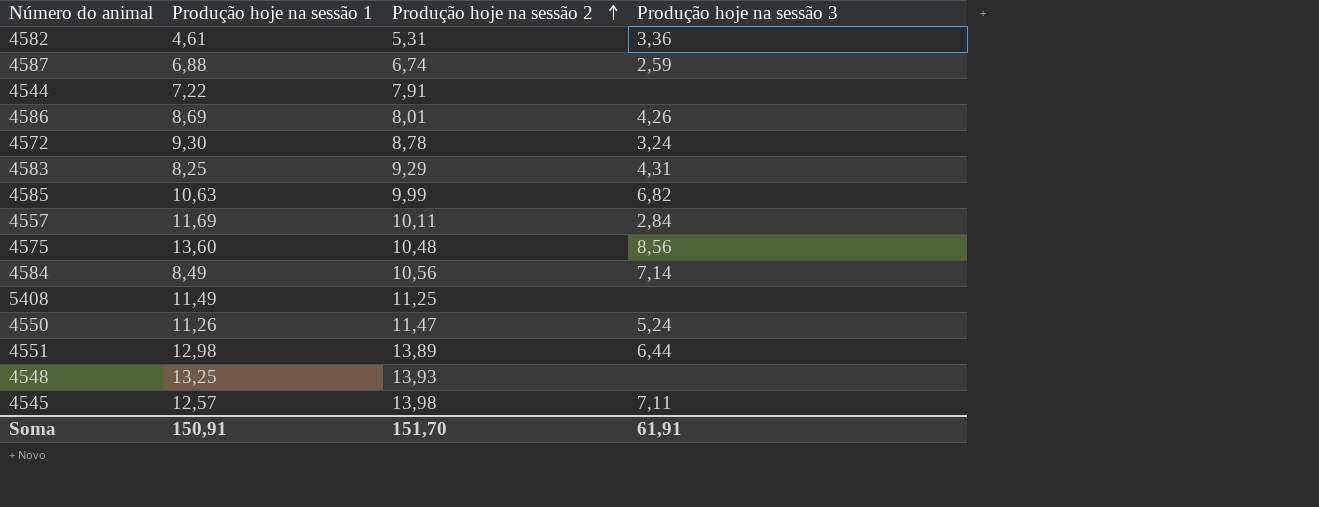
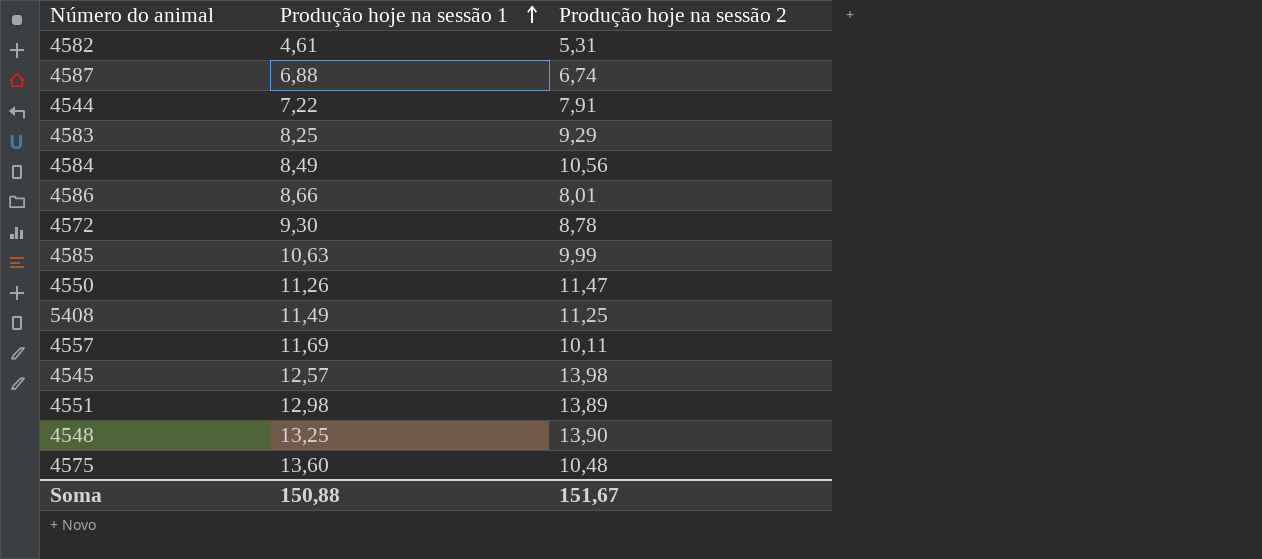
row order: Produção hoje na sessão 2 ascending -> Produção hoje na sessão 1 ascending
column Produção hoje na sessão 3 | position: 4 -> none
4586 | Produção hoje na sessão 1: 8,69 -> 8,66
4548 | Produção hoje na sessão 2: 13,93 -> 13,90
Soma | Produção hoje na sessão 1: 150,91 -> 150,88
Soma | Produção hoje na sessão 2: 151,70 -> 151,67

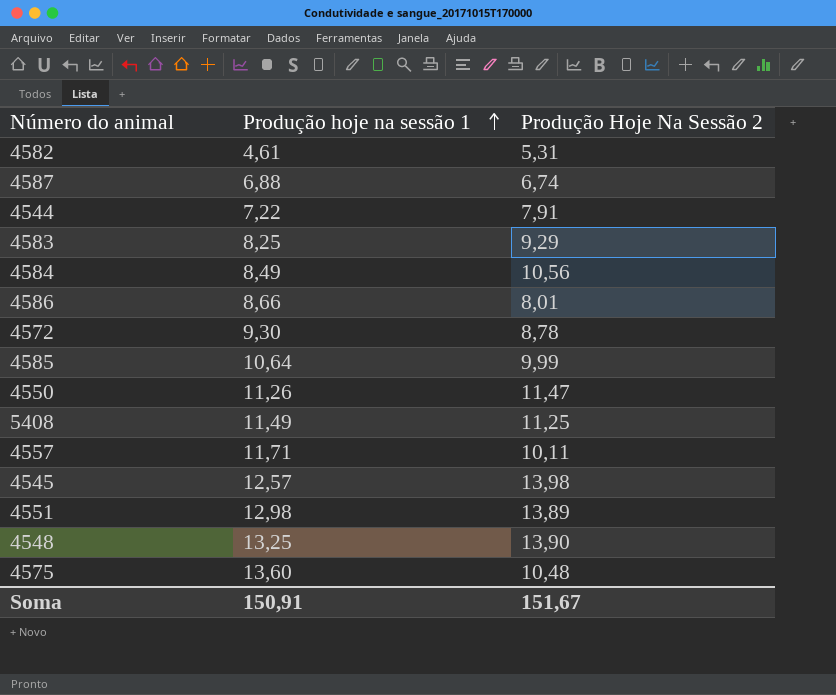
column name: Produção hoje na sessão 2 -> Produção Hoje Na Sessão 2
4585 | Produção hoje na sessão 1: 10,63 -> 10,64
4557 | Produção hoje na sessão 1: 11,69 -> 11,71
Soma | Produção hoje na sessão 1: 150,88 -> 150,91

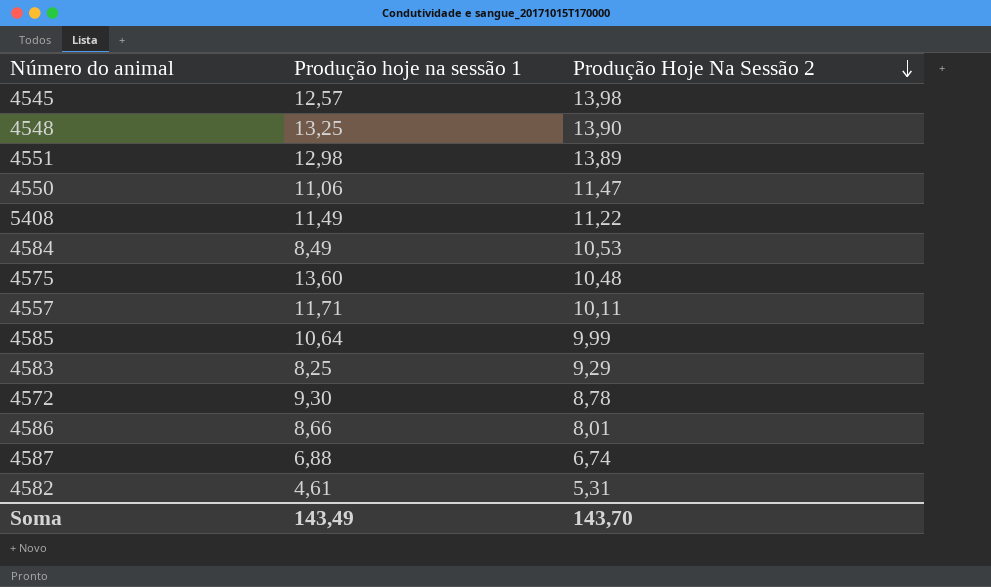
row order: Produção hoje na sessão 1 ascending -> Produção Hoje Na Sessão 2 descending
row 4544: 7,22 | 7,91 -> none
4550 | Produção hoje na sessão 1: 11,26 -> 11,06
5408 | Produção Hoje Na Sessão 2: 11,25 -> 11,22
4584 | Produção Hoje Na Sessão 2: 10,56 -> 10,53
Soma | Produção hoje na sessão 1: 150,91 -> 143,49
Soma | Produção Hoje Na Sessão 2: 151,67 -> 143,70

